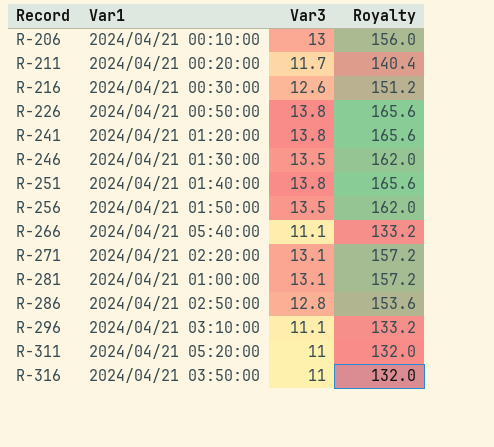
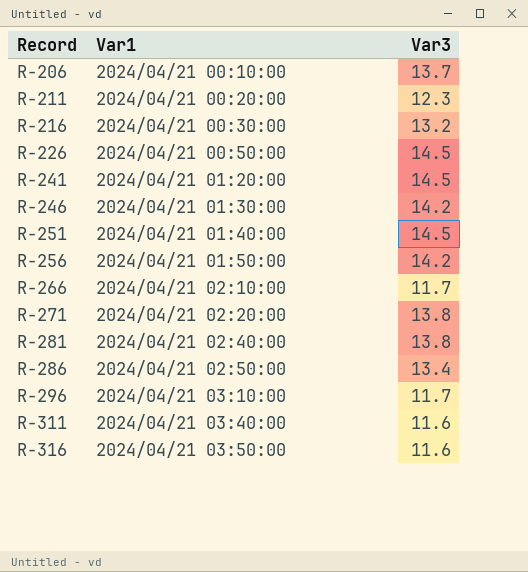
column Royalty | formula: [Var3] * 12 -> none
R-206 | Var3: 13 -> 13.7
R-211 | Var3: 11.7 -> 12.3
R-216 | Var3: 12.6 -> 13.2
R-226 | Var3: 13.8 -> 14.5
R-241 | Var3: 13.8 -> 14.5
R-246 | Var3: 13.5 -> 14.2
R-251 | Var3: 13.8 -> 14.5
R-256 | Var3: 13.5 -> 14.2
R-266 | Var1: 2024/04/21 05:40:00 -> 2024/04/21 02:10:00
R-266 | Var3: 11.1 -> 11.7
R-271 | Var3: 13.1 -> 13.8
R-281 | Var1: 2024/04/21 01:00:00 -> 2024/04/21 02:40:00
R-281 | Var3: 13.1 -> 13.8
R-286 | Var3: 12.8 -> 13.4
R-296 | Var3: 11.1 -> 11.7
R-311 | Var1: 2024/04/21 05:20:00 -> 2024/04/21 03:40:00
R-311 | Var3: 11 -> 11.6
R-316 | Var3: 11 -> 11.6

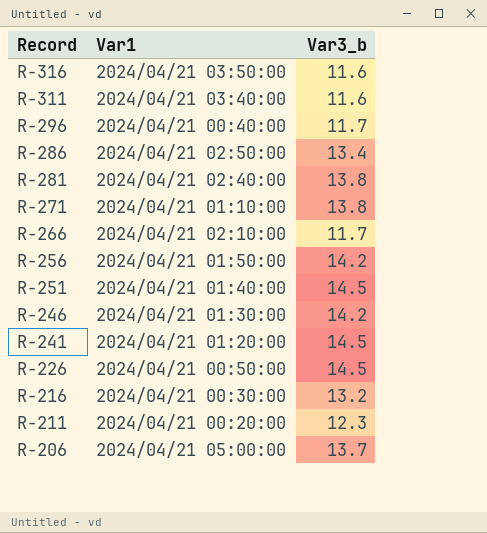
row order: Record ascending -> Record descending
column name: Var3 -> Var3_b
R-296 | Var1: 2024/04/21 03:10:00 -> 2024/04/21 00:40:00
R-271 | Var1: 2024/04/21 02:20:00 -> 2024/04/21 01:10:00
R-206 | Var1: 2024/04/21 00:10:00 -> 2024/04/21 05:00:00

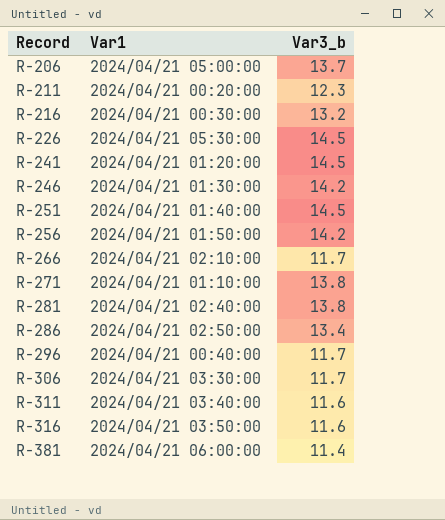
row order: Record descending -> Record ascending
R-226 | Var1: 2024/04/21 00:50:00 -> 2024/04/21 05:30:00
row R-306: none -> 2024/04/21 03:30:00 | 11.7
row R-381: none -> 2024/04/21 06:00:00 | 11.4

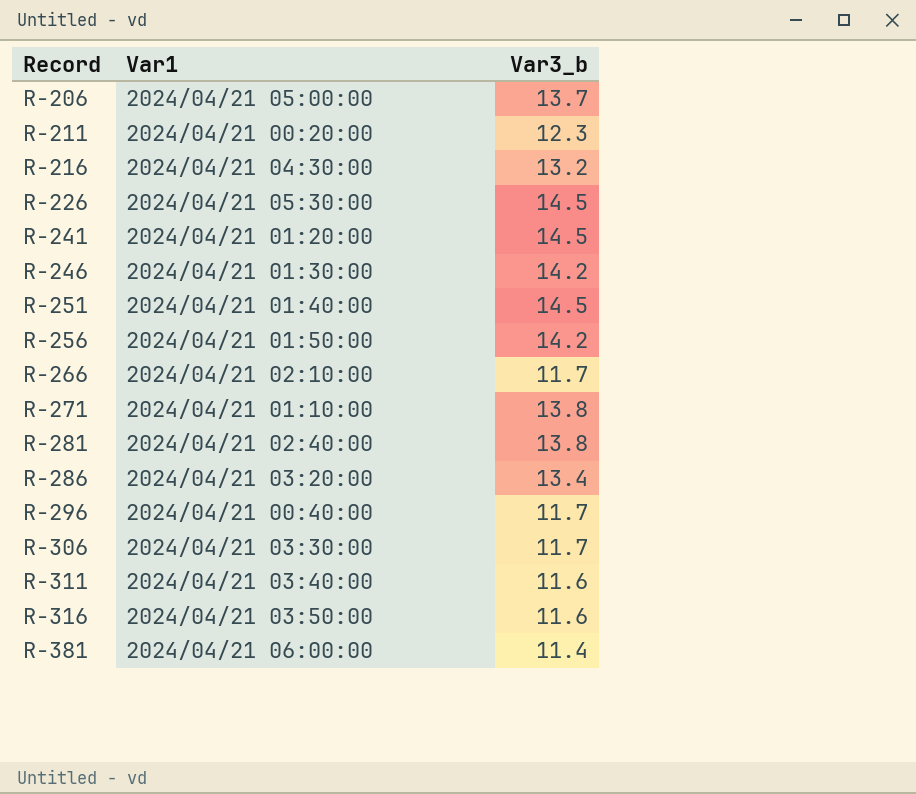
R-216 | Var1: 2024/04/21 00:30:00 -> 2024/04/21 04:30:00
R-286 | Var1: 2024/04/21 02:50:00 -> 2024/04/21 03:20:00

